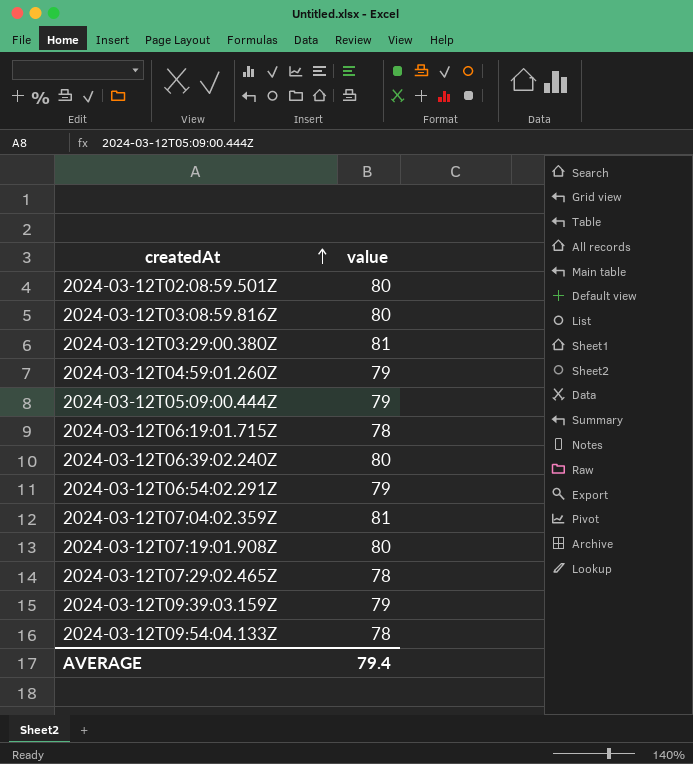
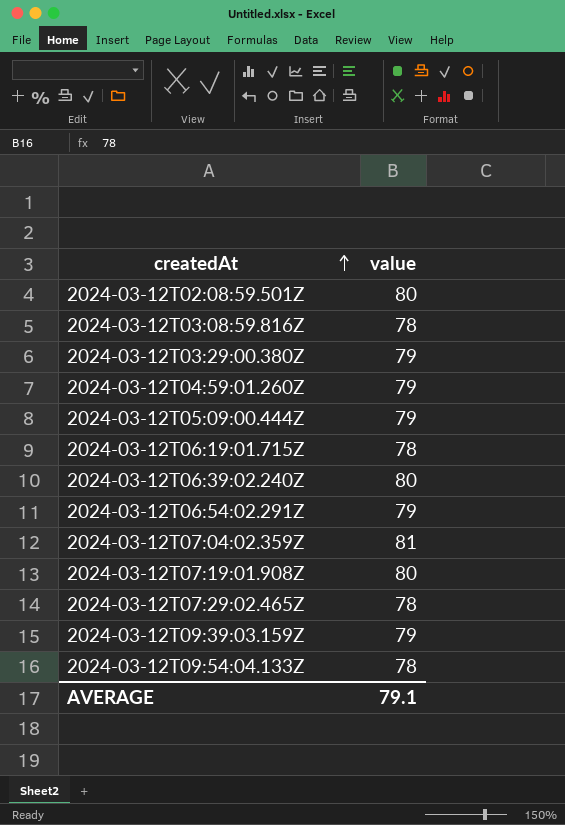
2024-03-12T03:08:59.816Z | value: 80 -> 78
2024-03-12T03:29:00.380Z | value: 81 -> 79
AVERAGE | value: 79.4 -> 79.1

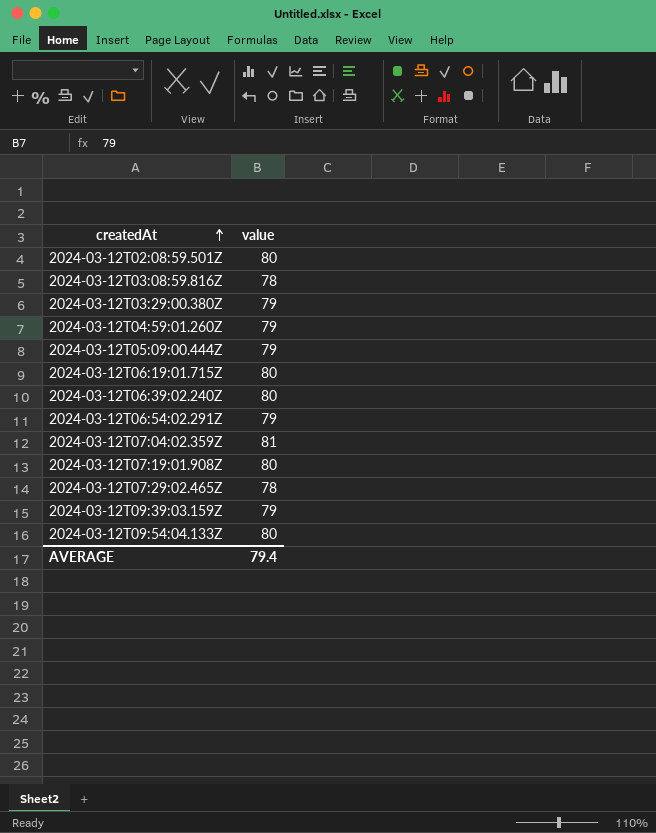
2024-03-12T06:19:01.715Z | value: 78 -> 80
2024-03-12T09:54:04.133Z | value: 78 -> 80
AVERAGE | value: 79.1 -> 79.4

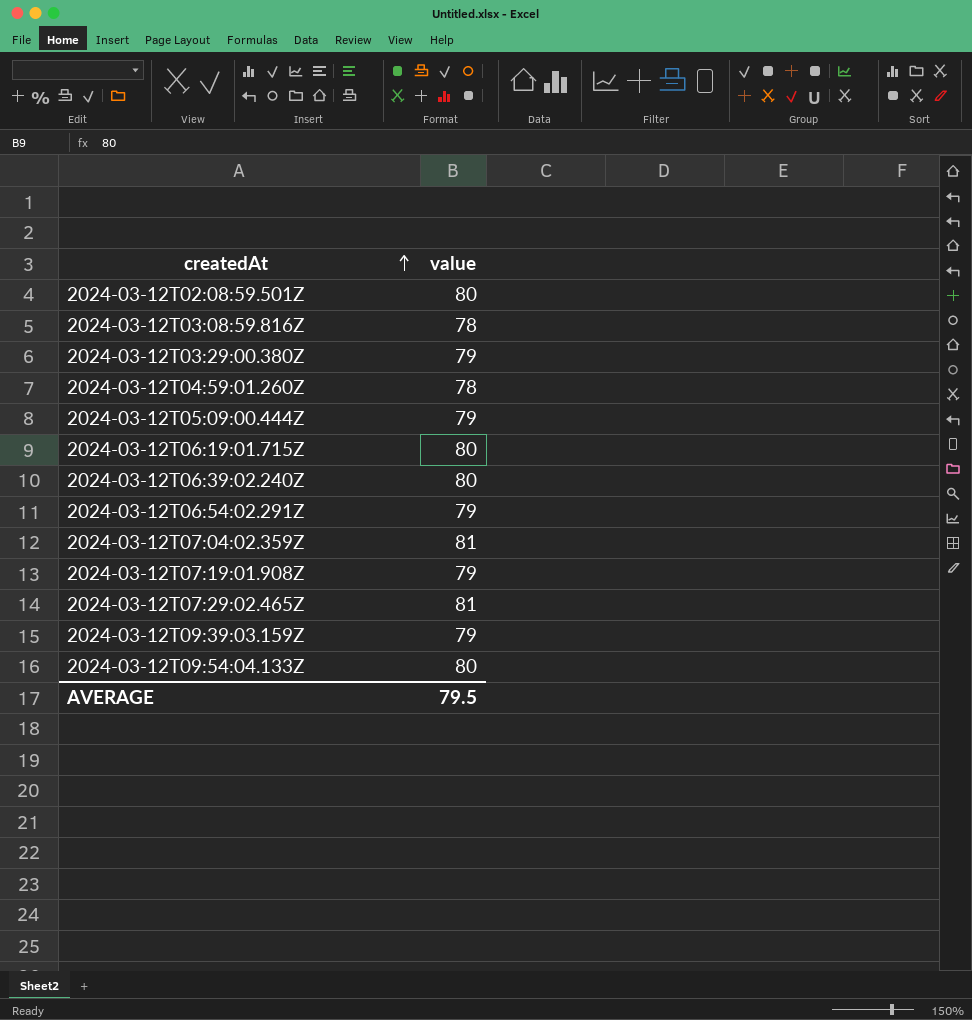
2024-03-12T04:59:01.260Z | value: 79 -> 78
2024-03-12T07:19:01.908Z | value: 80 -> 79
2024-03-12T07:29:02.465Z | value: 78 -> 81
AVERAGE | value: 79.4 -> 79.5

